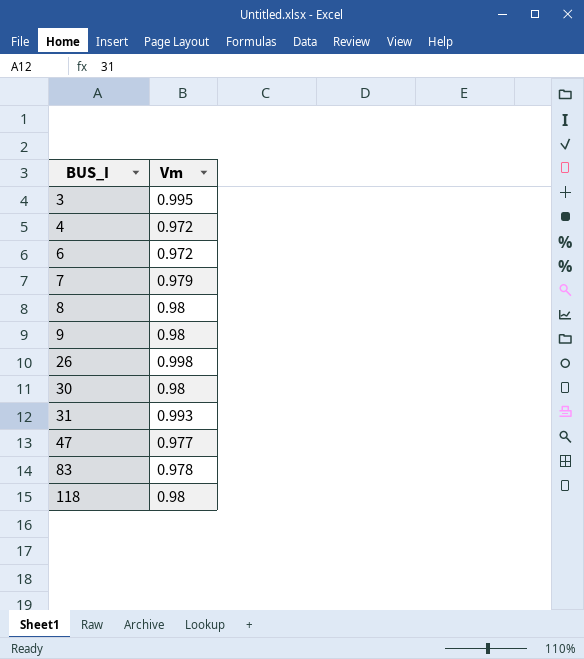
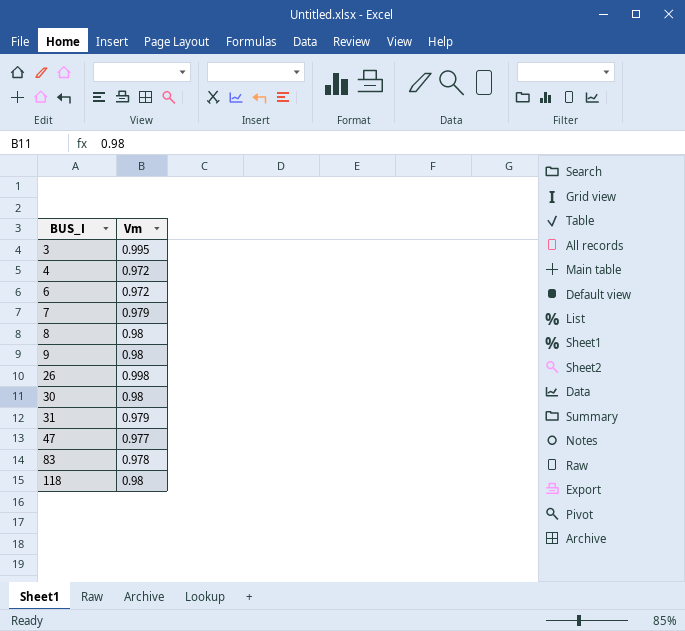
31 | Vm: 0.993 -> 0.979

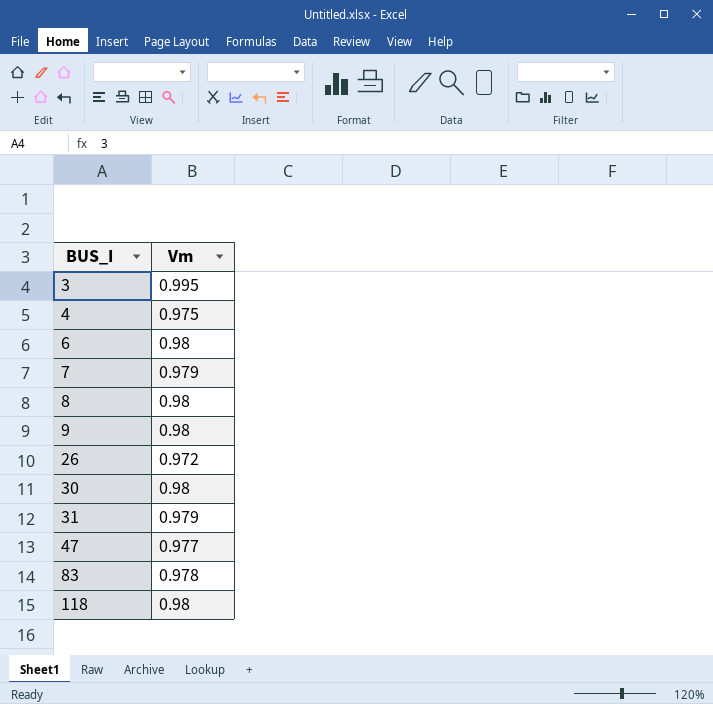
4 | Vm: 0.972 -> 0.975
6 | Vm: 0.972 -> 0.98
26 | Vm: 0.998 -> 0.972

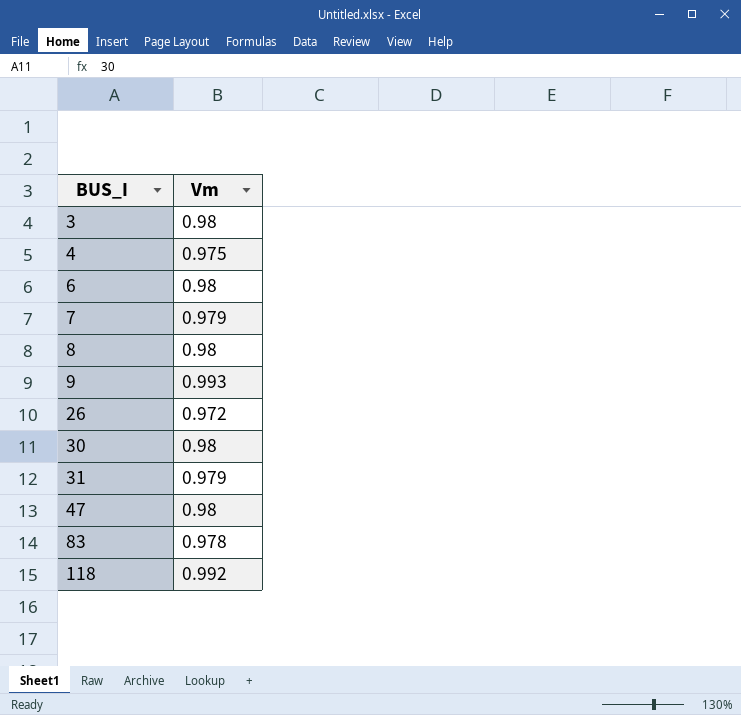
3 | Vm: 0.995 -> 0.98
9 | Vm: 0.98 -> 0.993
47 | Vm: 0.977 -> 0.98
118 | Vm: 0.98 -> 0.992

